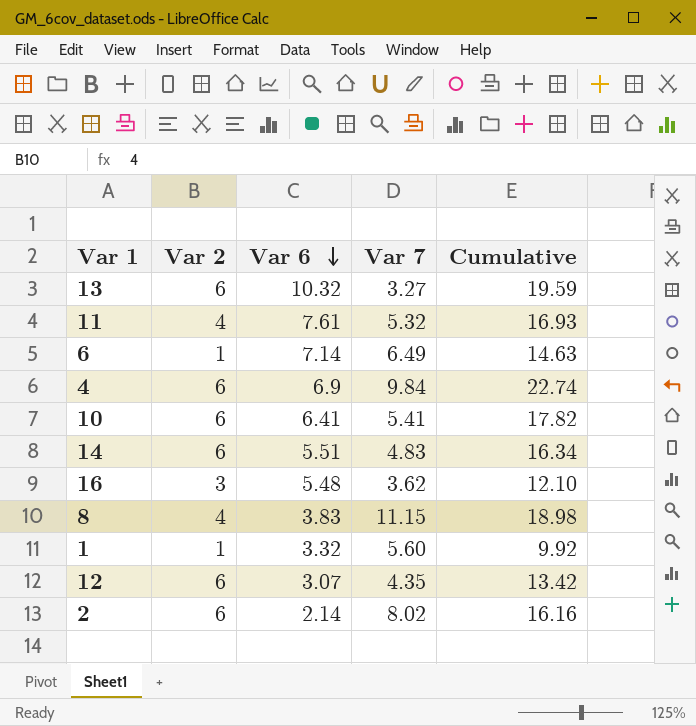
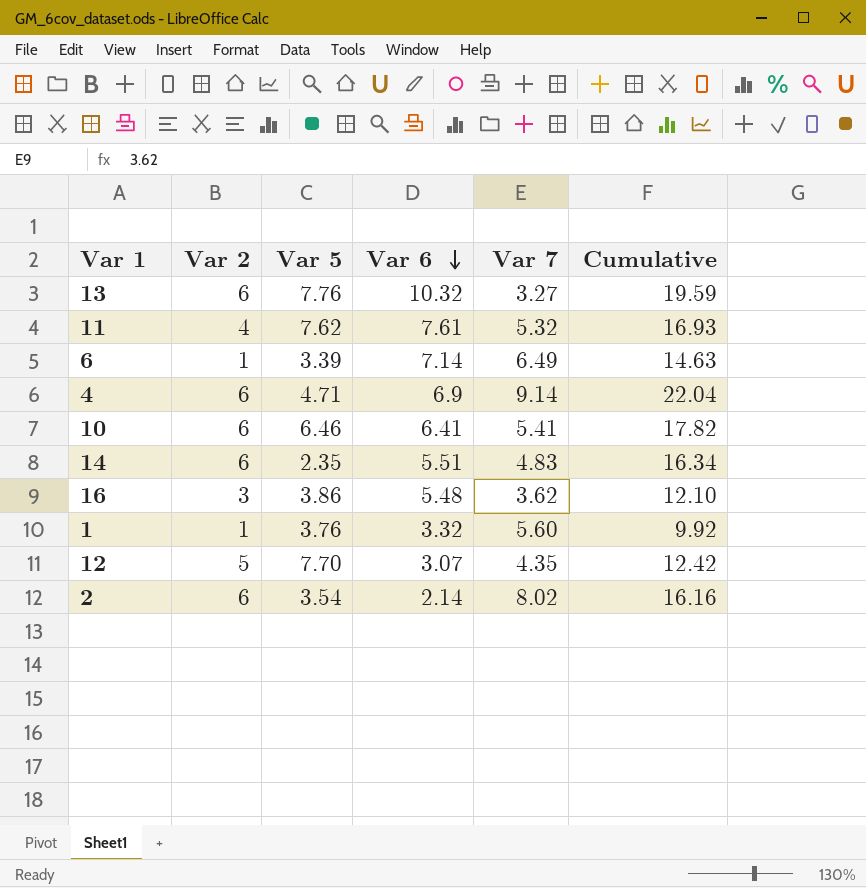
column Var 5 | position: none -> 3
row 8: 4 | 3.83 | 11.15 | 18.98 -> none
4 | Var 7: 9.84 -> 9.14
4 | Cumulative: 22.74 -> 22.04
12 | Var 2: 6 -> 5
12 | Cumulative: 13.42 -> 12.42

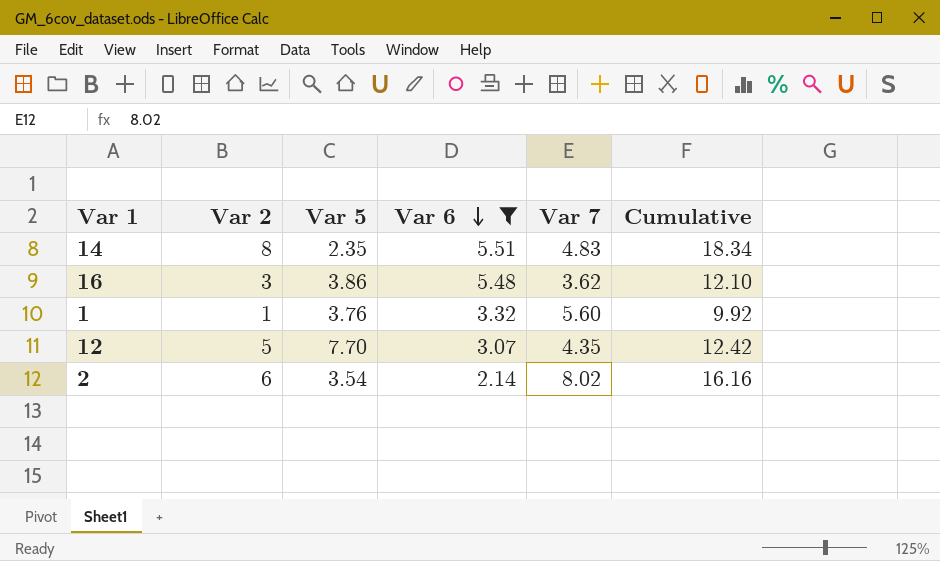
filter: none -> Var 6 <= 5.51
14 | Var 2: 6 -> 8
14 | Cumulative: 16.34 -> 18.34

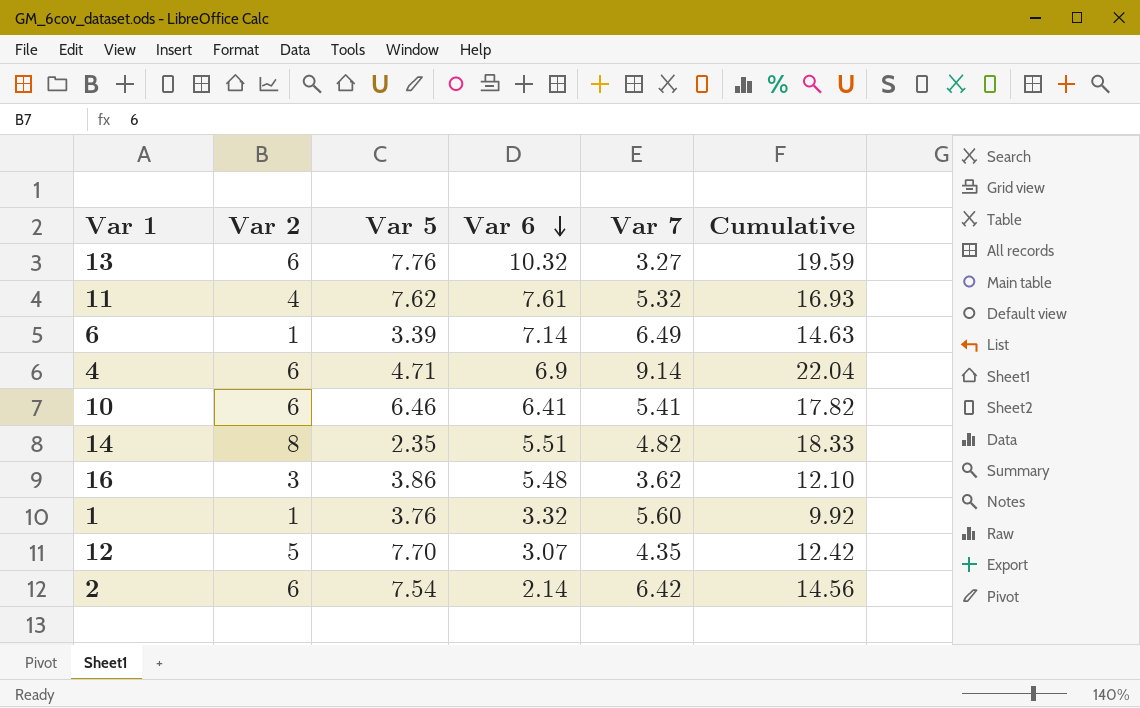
filter: Var 6 <= 5.51 -> none
14 | Var 7: 4.83 -> 4.82
14 | Cumulative: 18.34 -> 18.33
2 | Var 5: 3.54 -> 7.54
2 | Var 7: 8.02 -> 6.42
2 | Cumulative: 16.16 -> 14.56

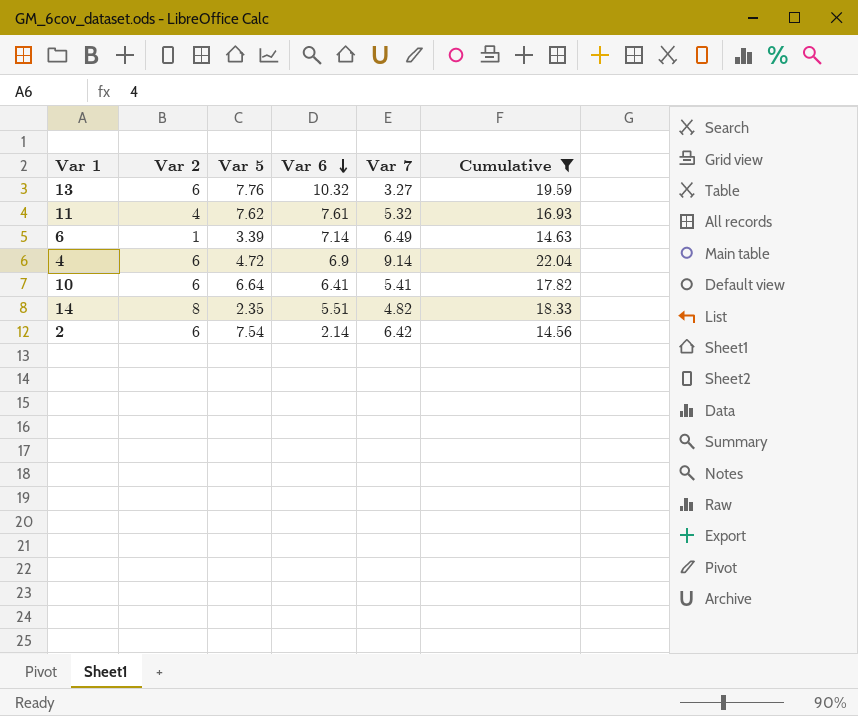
filter: none -> Cumulative >= 14.56
4 | Var 5: 4.71 -> 4.72
10 | Var 5: 6.46 -> 6.64

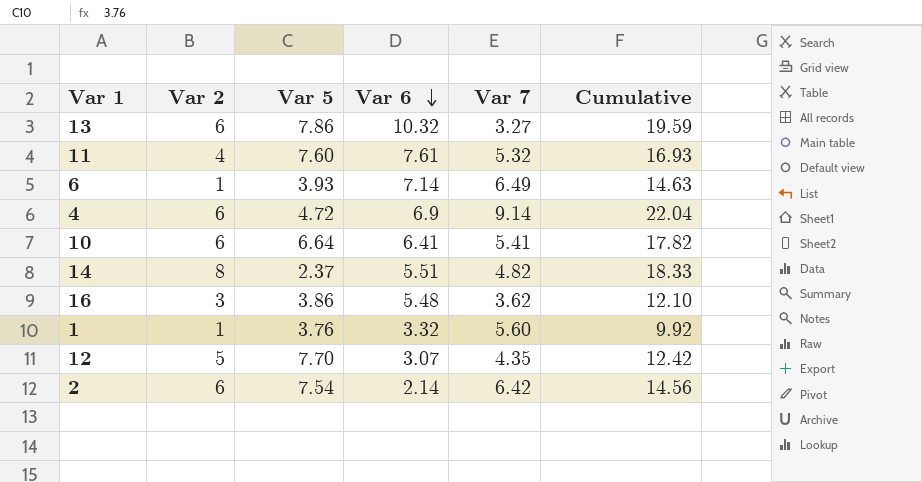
filter: Cumulative >= 14.56 -> none
13 | Var 5: 7.76 -> 7.86
11 | Var 5: 7.62 -> 7.60
6 | Var 5: 3.39 -> 3.93
14 | Var 5: 2.35 -> 2.37

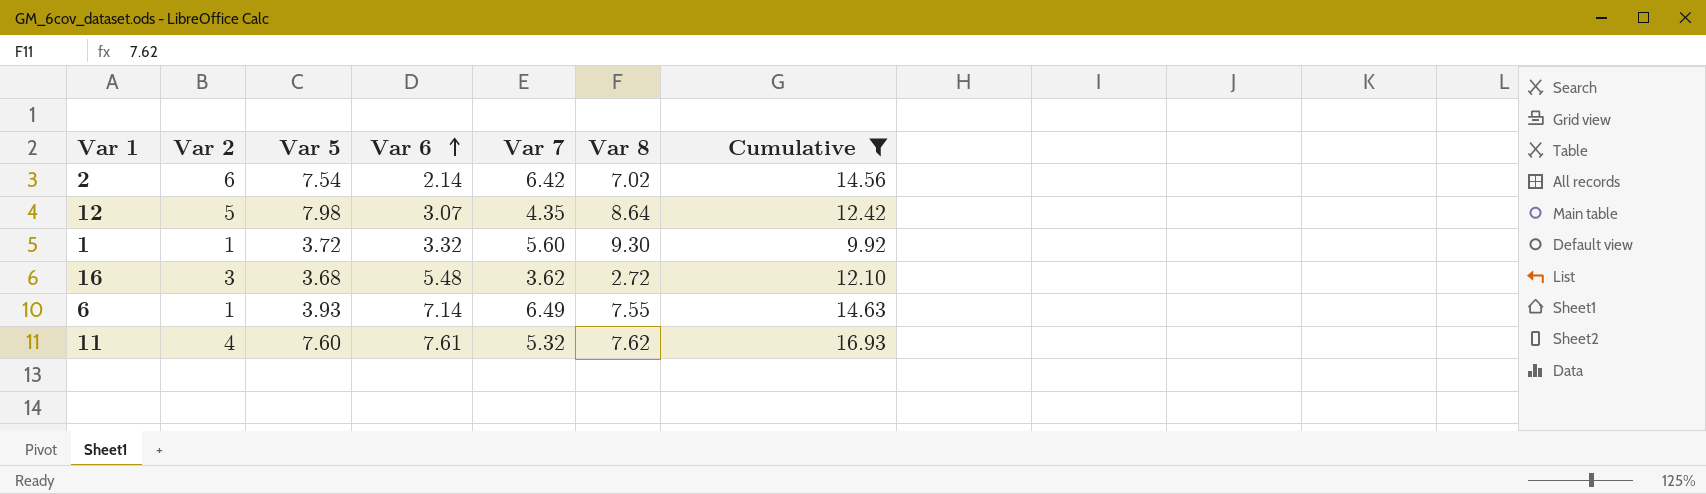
filter: none -> Cumulative <= 16.93
row order: Var 6 descending -> Var 6 ascending
column Var 8 | position: none -> 6
12 | Var 5: 7.70 -> 7.98
1 | Var 5: 3.76 -> 3.72
16 | Var 5: 3.86 -> 3.68

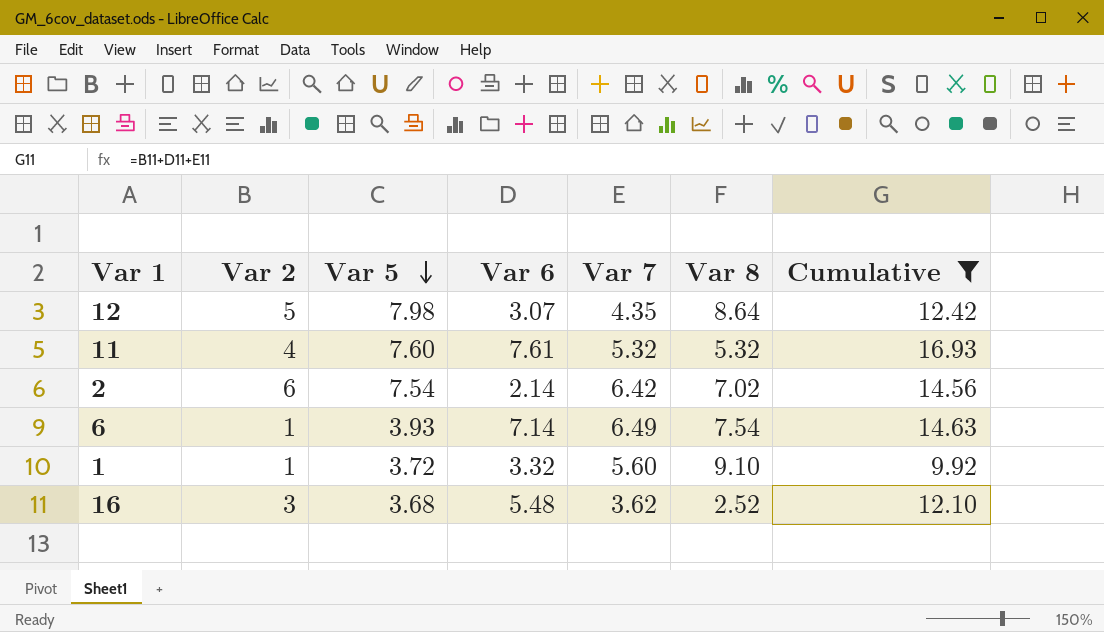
row order: Var 6 ascending -> Var 5 descending
11 | Var 8: 7.62 -> 5.32
6 | Var 8: 7.55 -> 7.54
1 | Var 8: 9.30 -> 9.10
16 | Var 8: 2.72 -> 2.52

